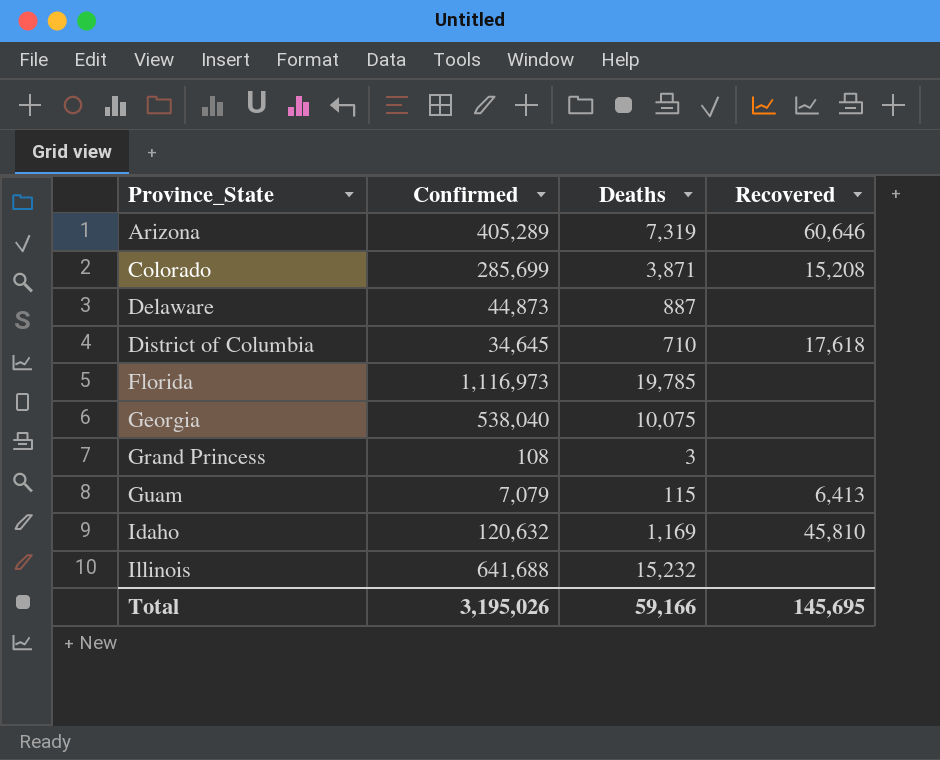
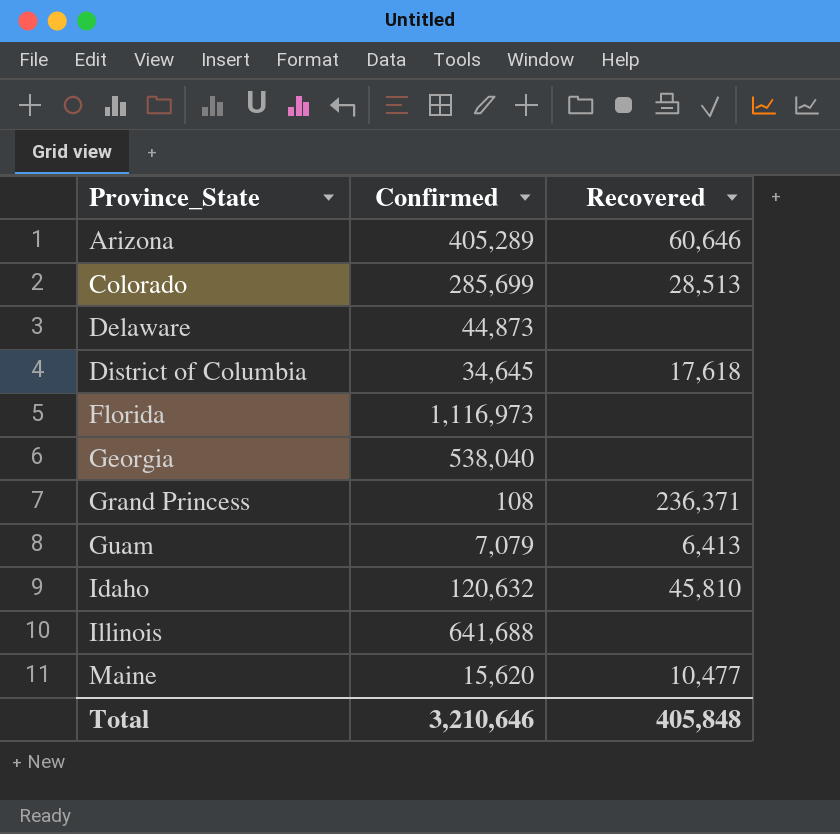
column Deaths | position: 3 -> none
Colorado | Recovered: 15,208 -> 28,513
Grand Princess | Recovered: none -> 236,371
row Maine: none -> 15,620 | 10,477
Total | Confirmed: 3,195,026 -> 3,210,646
Total | Recovered: 145,695 -> 405,848

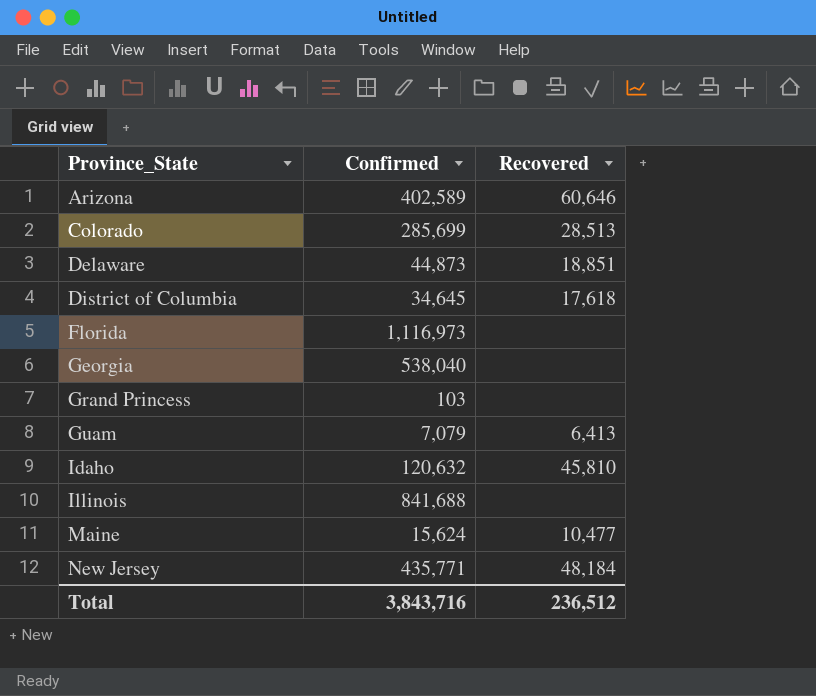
Arizona | Confirmed: 405,289 -> 402,589
Delaware | Recovered: none -> 18,851
Grand Princess | Confirmed: 108 -> 103
Grand Princess | Recovered: 236,371 -> none
Illinois | Confirmed: 641,688 -> 841,688
Maine | Confirmed: 15,620 -> 15,624
row New Jersey: none -> 435,771 | 48,184
Total | Confirmed: 3,210,646 -> 3,843,716
Total | Recovered: 405,848 -> 236,512

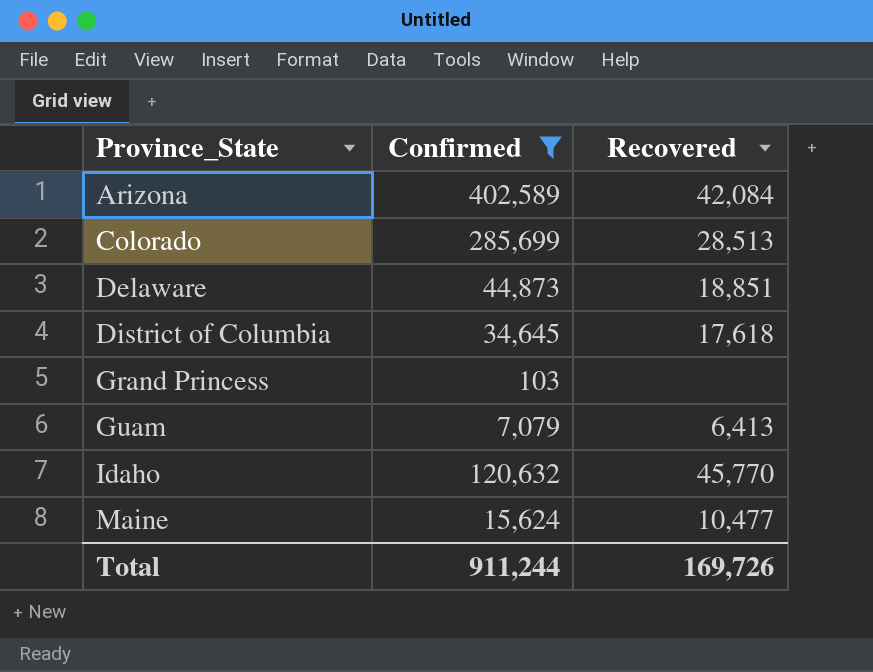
filter: none -> Confirmed <= 402,589
Arizona | Recovered: 60,646 -> 42,084
Idaho | Recovered: 45,810 -> 45,770
Total | Confirmed: 3,843,716 -> 911,244
Total | Recovered: 236,512 -> 169,726

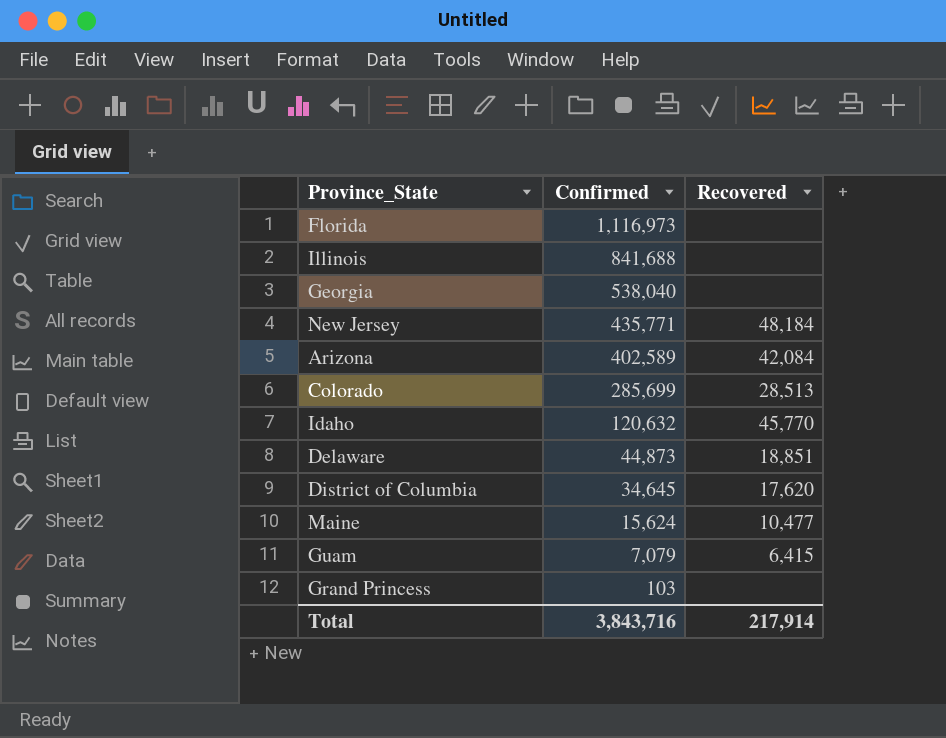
filter: Confirmed <= 402,589 -> none
row order: Province_State ascending -> Confirmed descending
District of Columbia | Recovered: 17,618 -> 17,620
Guam | Recovered: 6,413 -> 6,415
Total | Confirmed: 911,244 -> 3,843,716
Total | Recovered: 169,726 -> 217,914

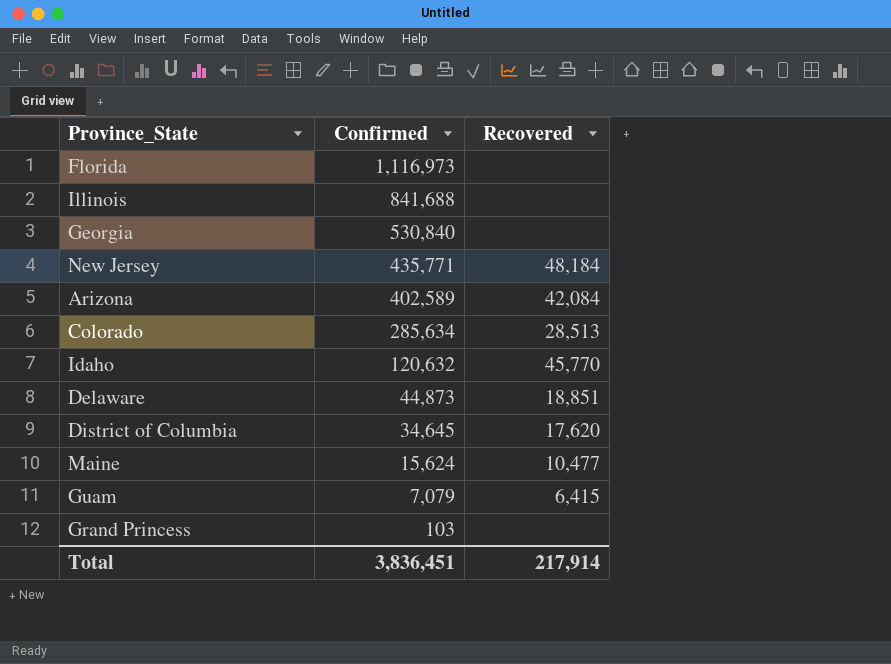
Georgia | Confirmed: 538,040 -> 530,840
Colorado | Confirmed: 285,699 -> 285,634
Total | Confirmed: 3,843,716 -> 3,836,451

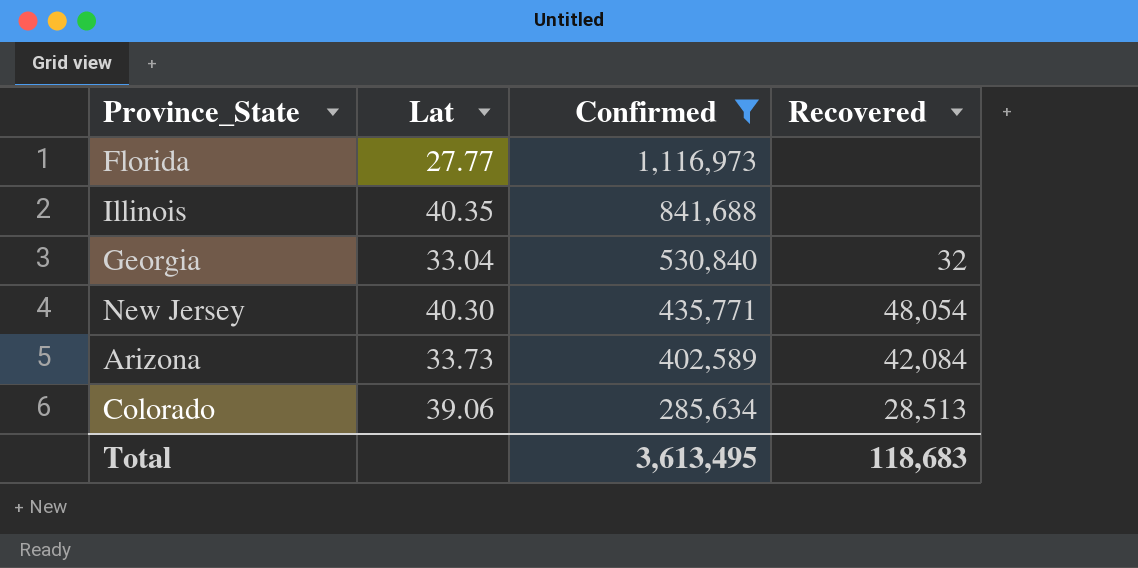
filter: none -> Confirmed >= 285,634
column Lat | position: none -> 2
Georgia | Recovered: none -> 32
New Jersey | Recovered: 48,184 -> 48,054
Total | Confirmed: 3,836,451 -> 3,613,495
Total | Recovered: 217,914 -> 118,683

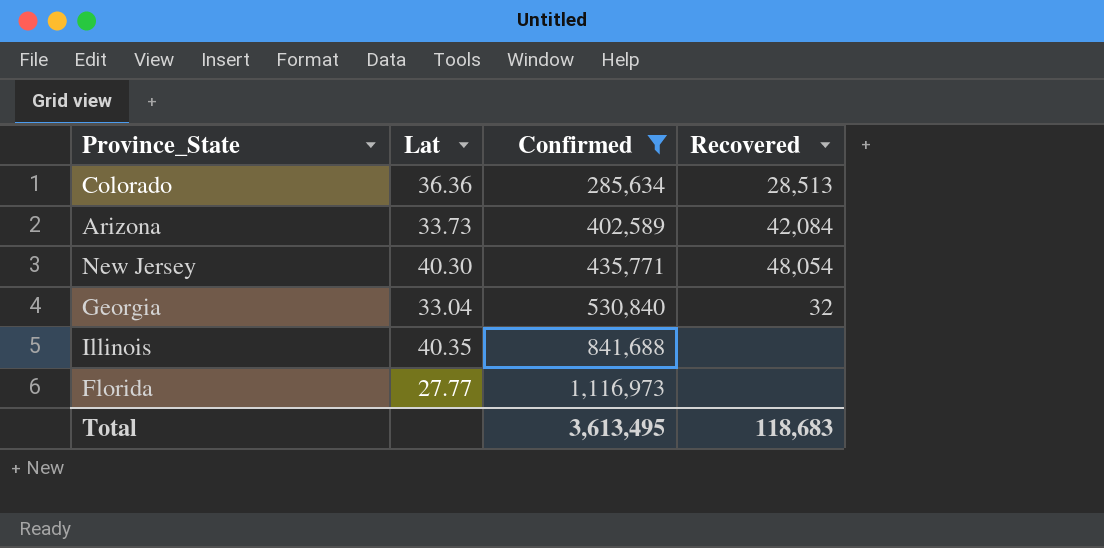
row order: Confirmed descending -> Confirmed ascending
Colorado | Lat: 39.06 -> 36.36

